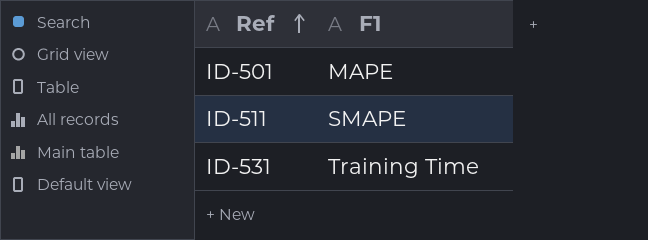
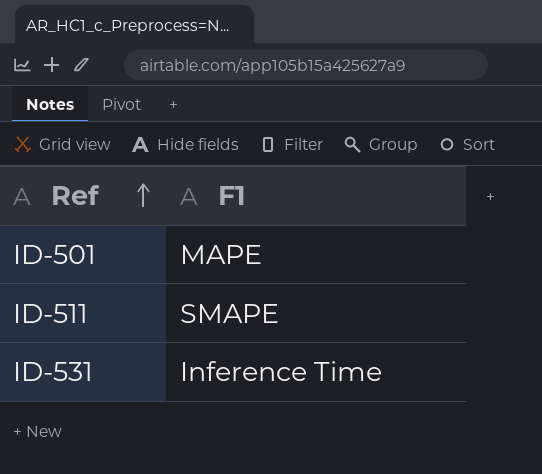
ID-531 | F1: Training Time -> Inference Time

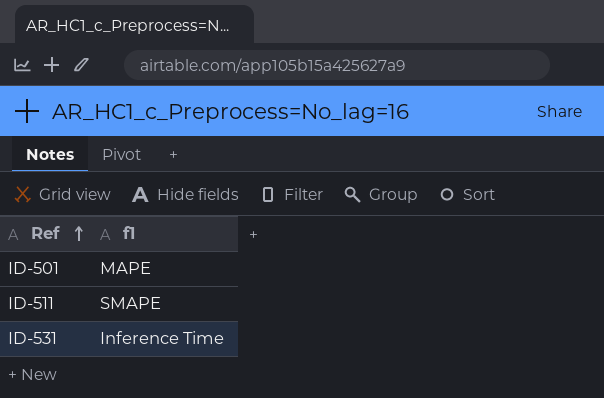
column name: F1 -> f1

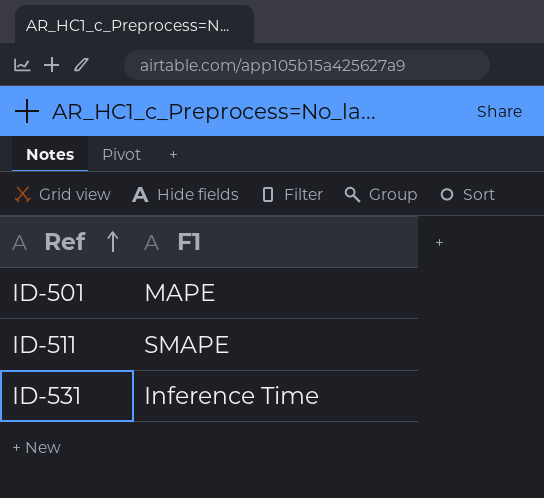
column name: f1 -> F1

